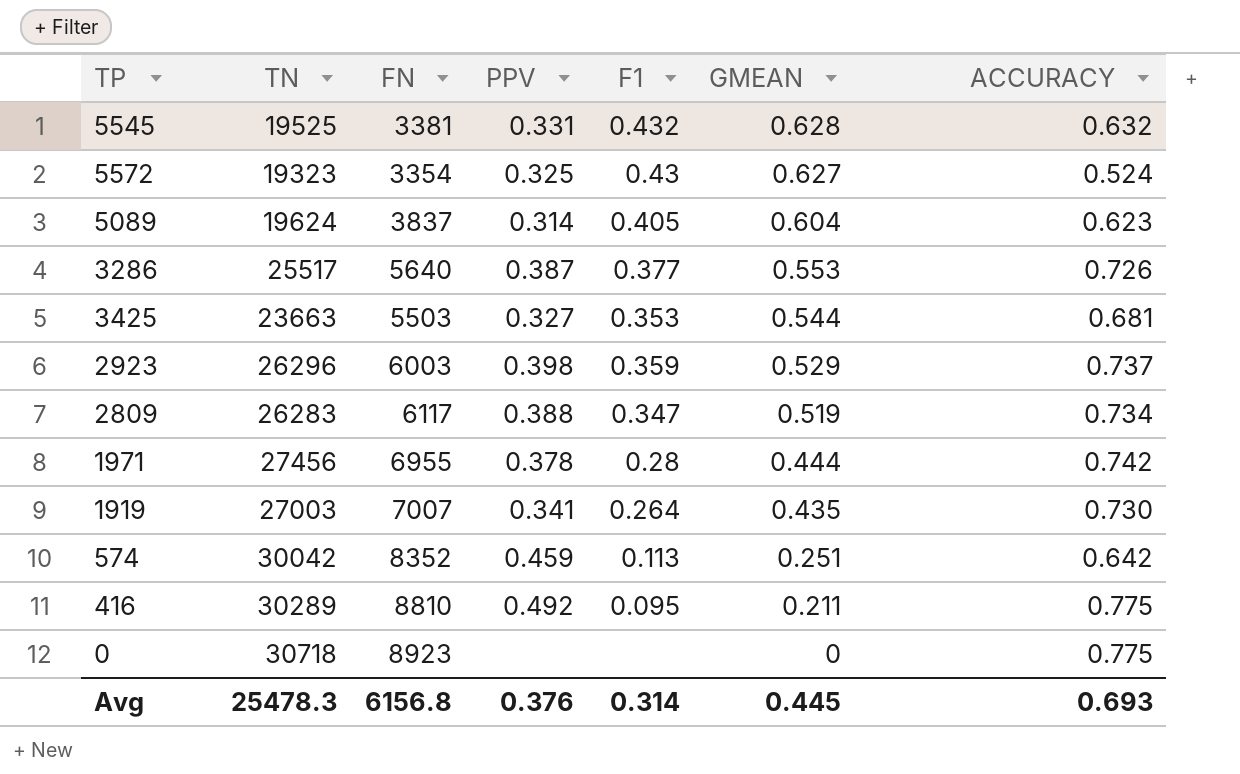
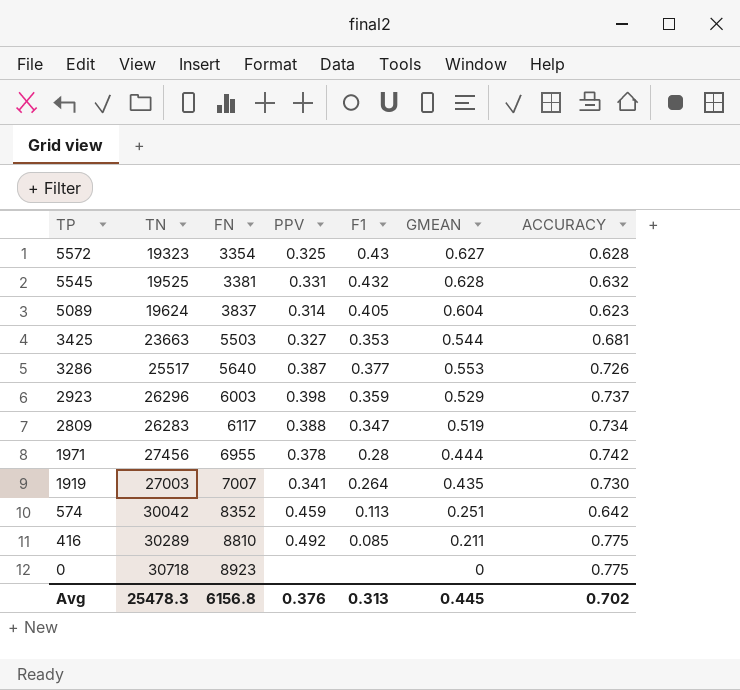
row order: GMEAN descending -> TP descending
5572 | ACCURACY: 0.524 -> 0.628
416 | F1: 0.095 -> 0.085
Avg | F1: 0.314 -> 0.313
Avg | ACCURACY: 0.693 -> 0.702

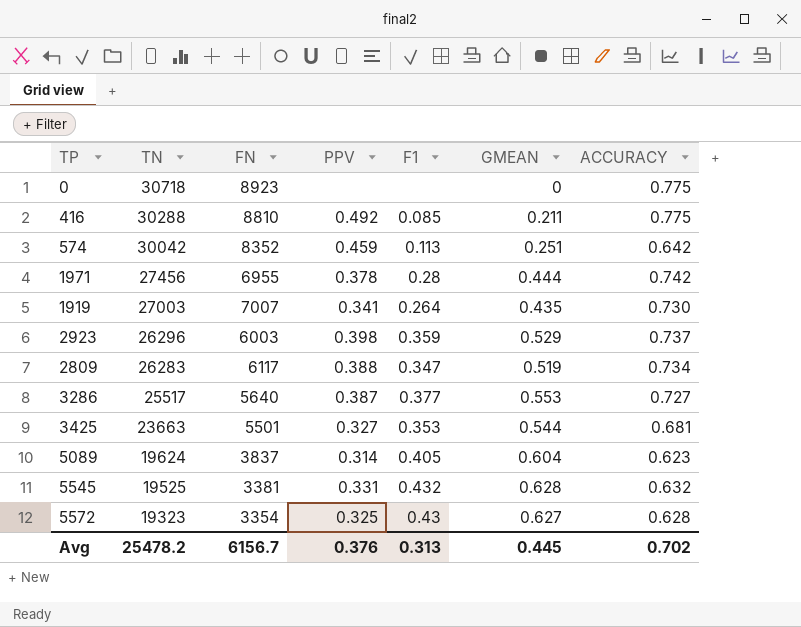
row order: TP descending -> TN descending
416 | TN: 30289 -> 30288
3286 | ACCURACY: 0.726 -> 0.727
3425 | FN: 5503 -> 5501
Avg | TN: 25478.3 -> 25478.2
Avg | FN: 6156.8 -> 6156.7

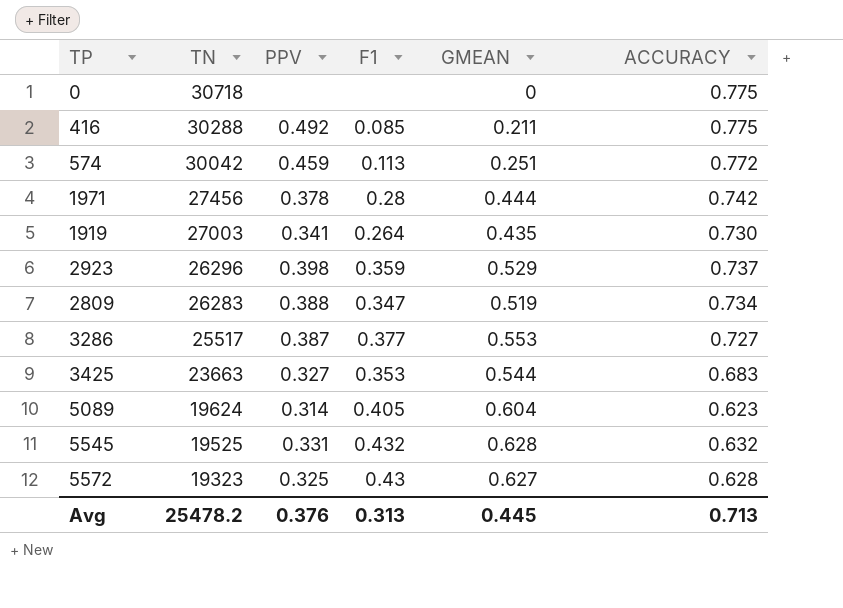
column FN | position: 3 -> none
574 | ACCURACY: 0.642 -> 0.772
3425 | ACCURACY: 0.681 -> 0.683
Avg | ACCURACY: 0.702 -> 0.713

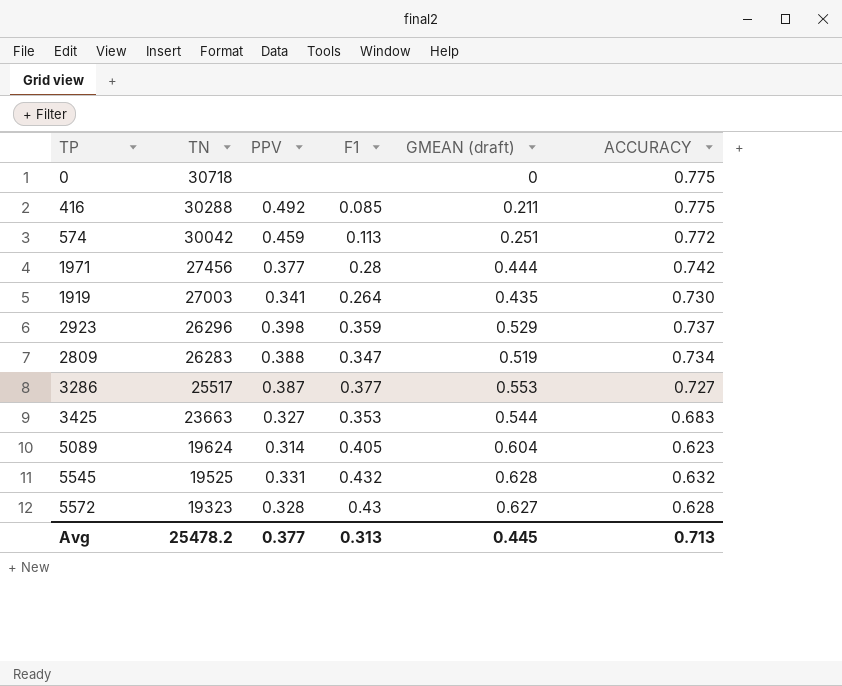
column name: GMEAN -> GMEAN (draft)
1971 | PPV: 0.378 -> 0.377
5572 | PPV: 0.325 -> 0.328
Avg | PPV: 0.376 -> 0.377

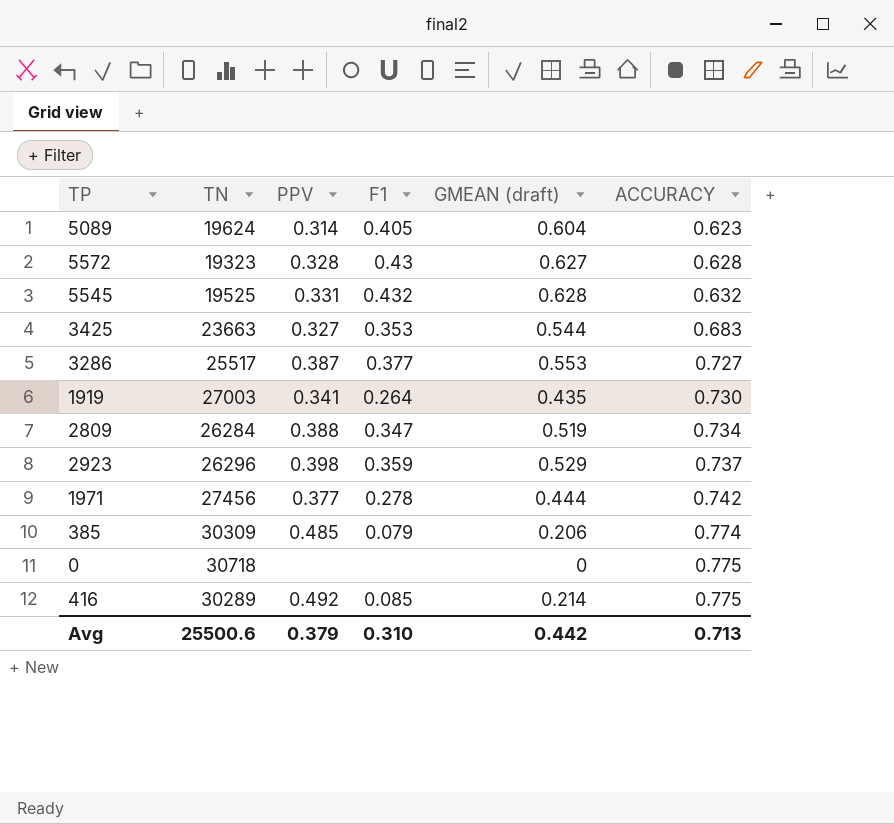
row order: TN descending -> ACCURACY ascending
row 574: 30042 | 0.459 | 0.113 | 0.251 | 0.772 -> none
2809 | TN: 26283 -> 26284
1971 | F1: 0.28 -> 0.278
row 385: none -> 30309 | 0.485 | 0.079 | 0.206 | 0.774
416 | TN: 30288 -> 30289
416 | GMEAN (draft): 0.211 -> 0.214
Avg | TN: 25478.2 -> 25500.6
Avg | PPV: 0.377 -> 0.379
Avg | F1: 0.313 -> 0.310
Avg | GMEAN (draft): 0.445 -> 0.442

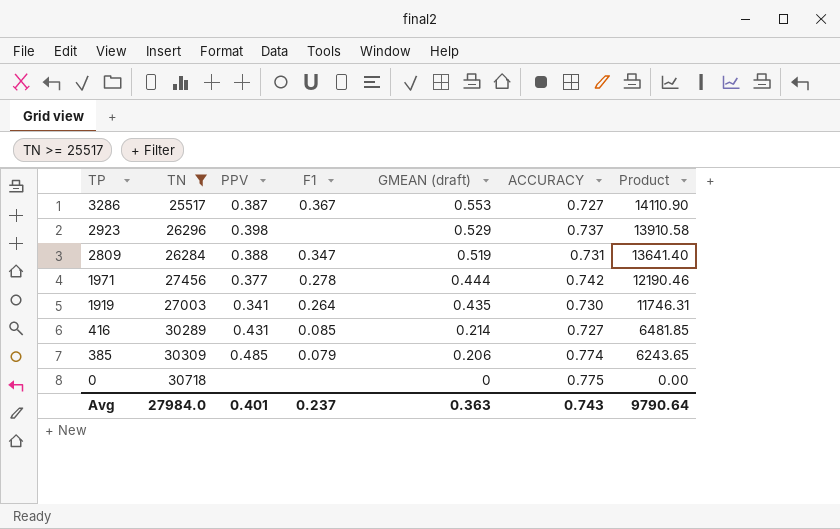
filter: none -> TN >= 25517
row order: ACCURACY ascending -> TP descending
column Product | formula: none -> [TN] * [GMEAN (draft)]
3286 | F1: 0.377 -> 0.367
2923 | F1: 0.359 -> none
2809 | ACCURACY: 0.734 -> 0.731
416 | PPV: 0.492 -> 0.431
416 | ACCURACY: 0.775 -> 0.727
Avg | TN: 25500.6 -> 27984.0
Avg | PPV: 0.379 -> 0.401
Avg | F1: 0.310 -> 0.237
Avg | GMEAN (draft): 0.442 -> 0.363
Avg | ACCURACY: 0.713 -> 0.743

